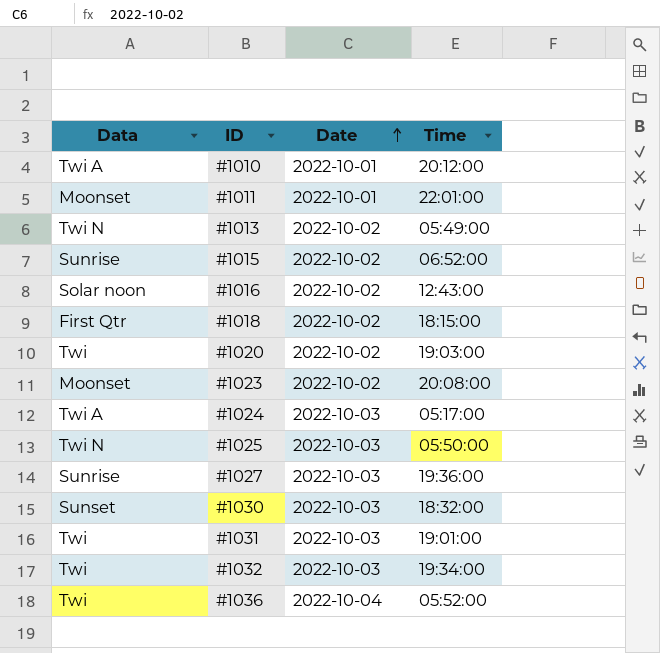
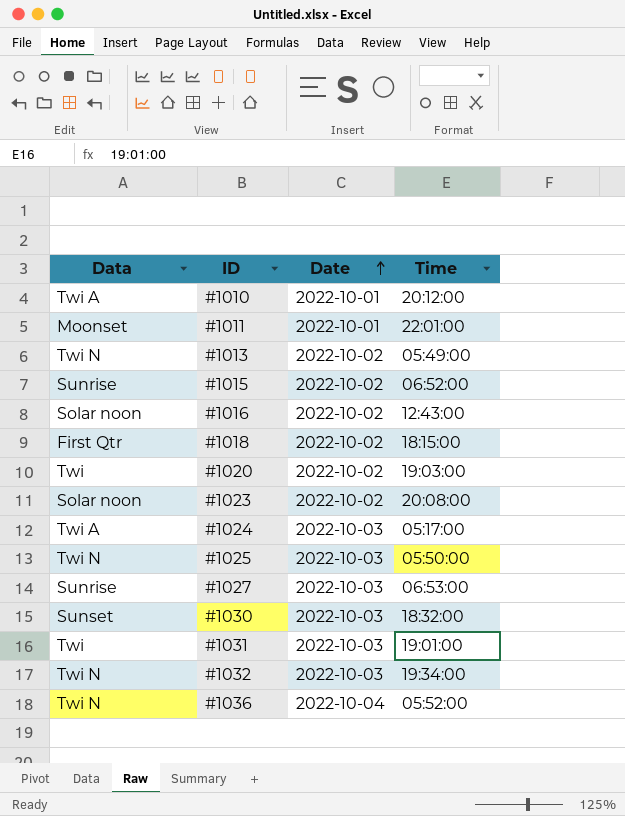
#1023 | Data: Moonset -> Solar noon
#1027 | Time: 19:36:00 -> 06:53:00
#1032 | Data: Twi -> Twi N
#1036 | Data: Twi -> Twi N

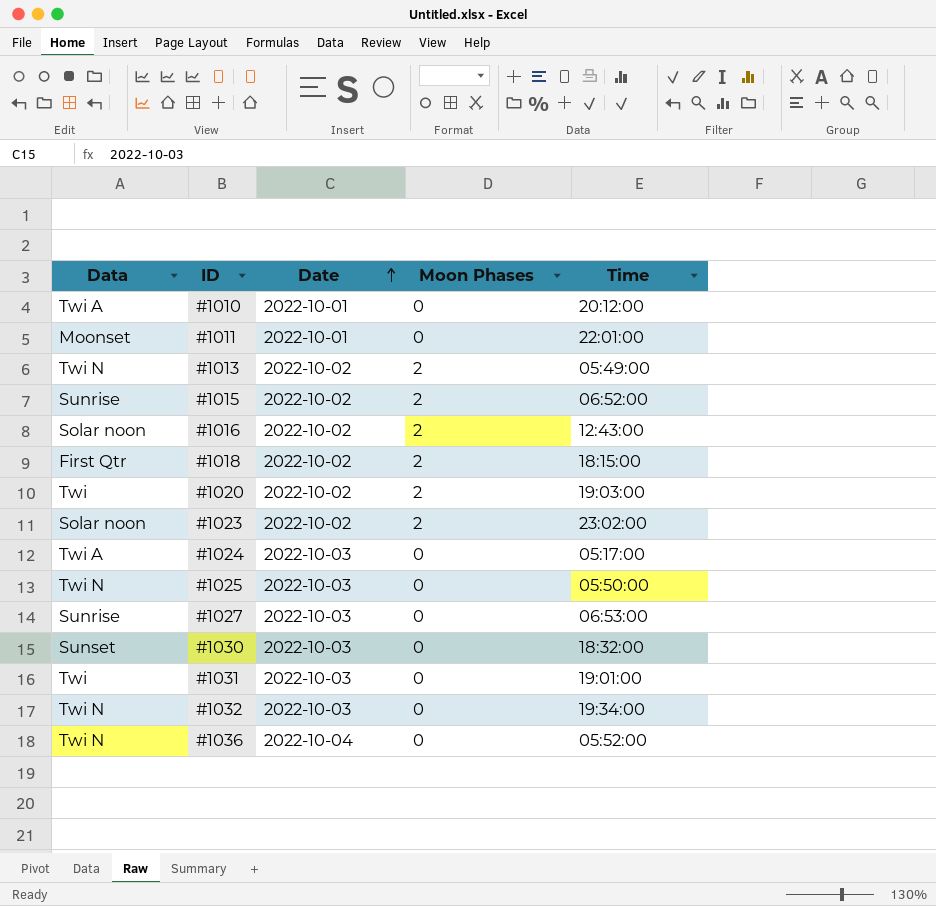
column Moon Phases | position: none -> 4
#1023 | Time: 20:08:00 -> 23:02:00

